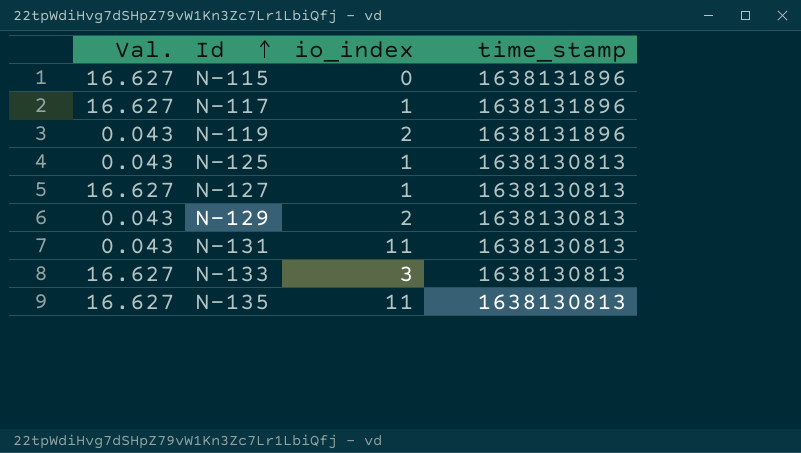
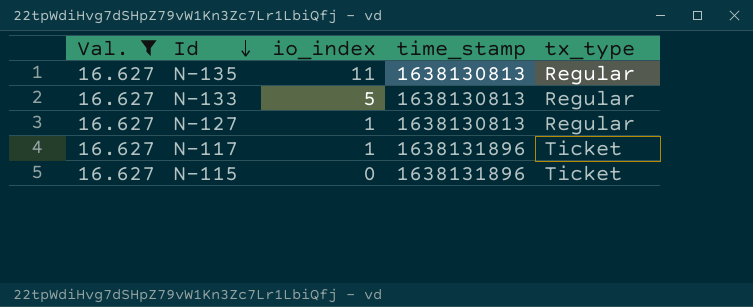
filter: none -> Val. = 16.627
row order: Id ascending -> Id descending
column tx_type | position: none -> 5
N-133 | io_index: 3 -> 5

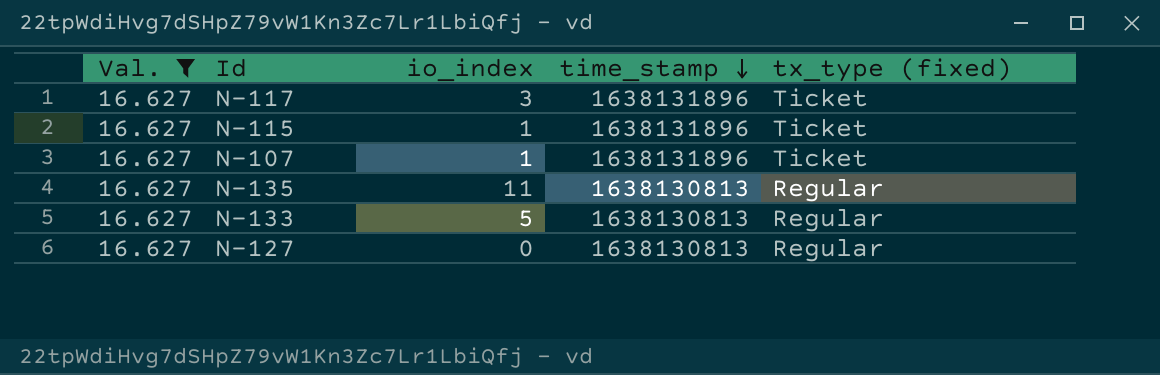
row order: Id descending -> time_stamp descending
column name: tx_type -> tx_type (fixed)
N-117 | io_index: 1 -> 3
N-115 | io_index: 0 -> 1
row N-107: none -> 16.627 | 1 | 1638131896 | Ticket
N-127 | io_index: 1 -> 0

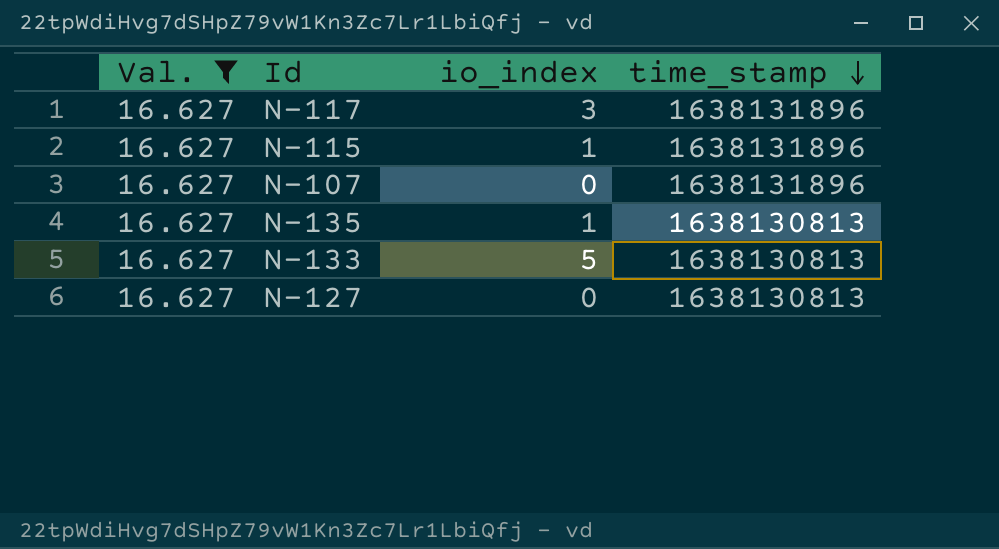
column tx_type (fixed) | position: 5 -> none
N-107 | io_index: 1 -> 0
N-135 | io_index: 11 -> 1

